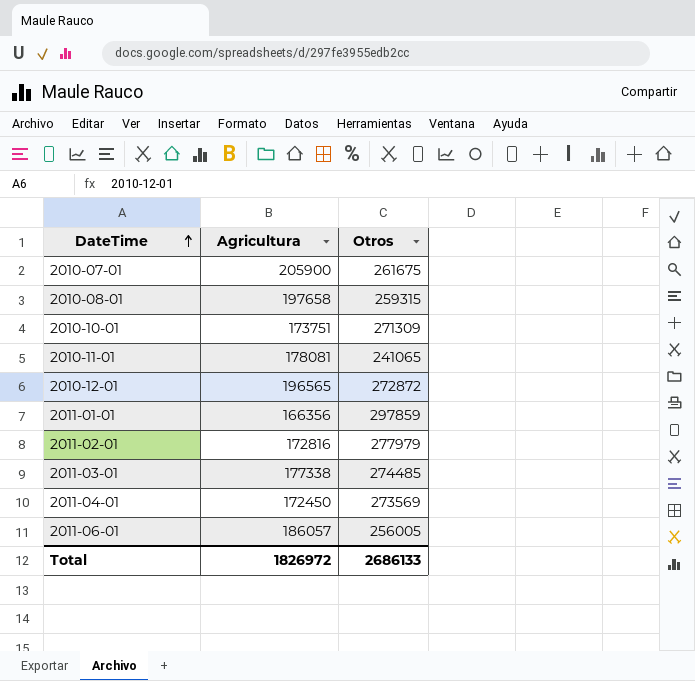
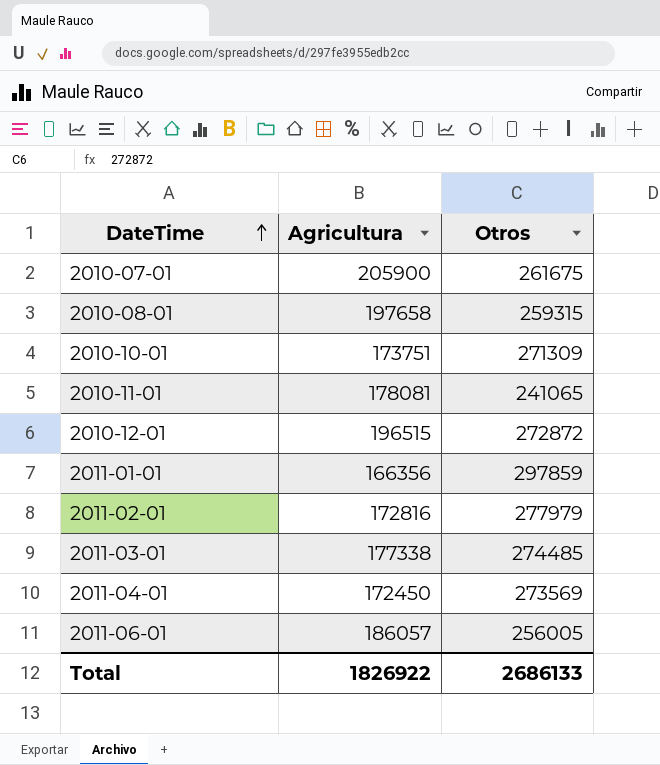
2010-12-01 | Agricultura: 196565 -> 196515
Total | Agricultura: 1826972 -> 1826922

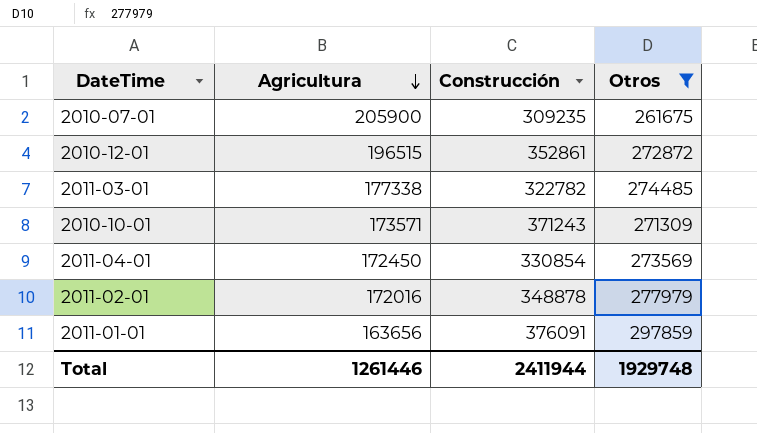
filter: none -> Otros >= 261675
row order: DateTime ascending -> Agricultura descending
column Construcción | position: none -> 3
2010-10-01 | Agricultura: 173751 -> 173571
2011-02-01 | Agricultura: 172816 -> 172016
2011-01-01 | Agricultura: 166356 -> 163656
Total | Agricultura: 1826922 -> 1261446
Total | Otros: 2686133 -> 1929748

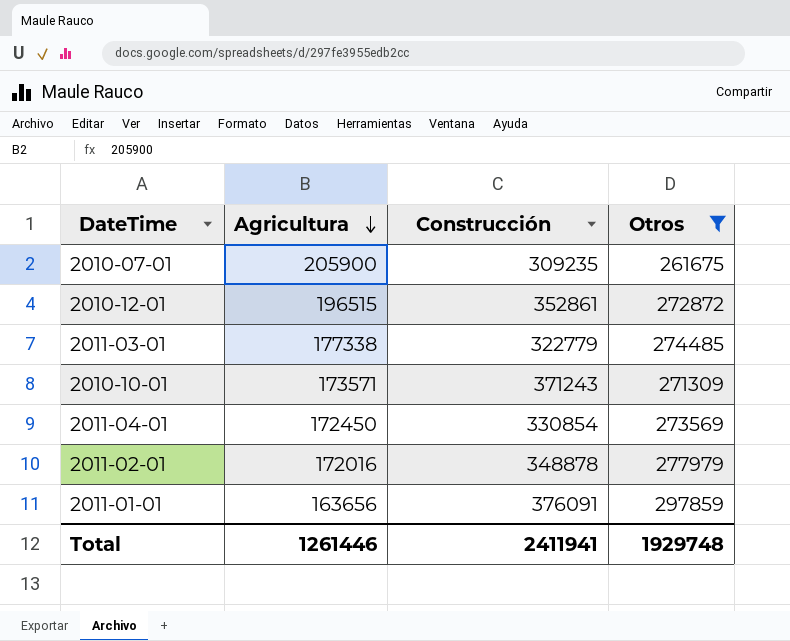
2011-03-01 | Construcción: 322782 -> 322779
Total | Construcción: 2411944 -> 2411941

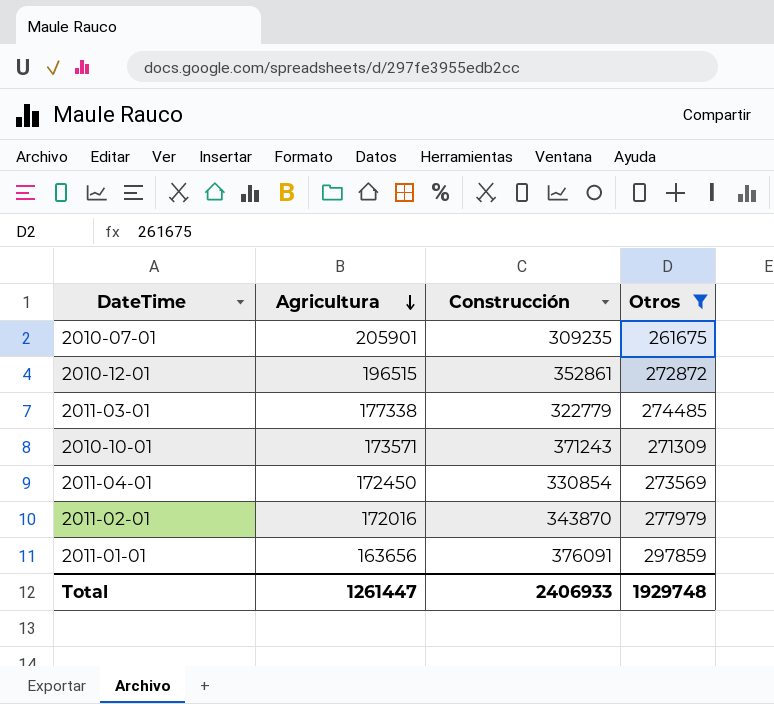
2010-07-01 | Agricultura: 205900 -> 205901
2011-02-01 | Construcción: 348878 -> 343870
Total | Agricultura: 1261446 -> 1261447
Total | Construcción: 2411941 -> 2406933

